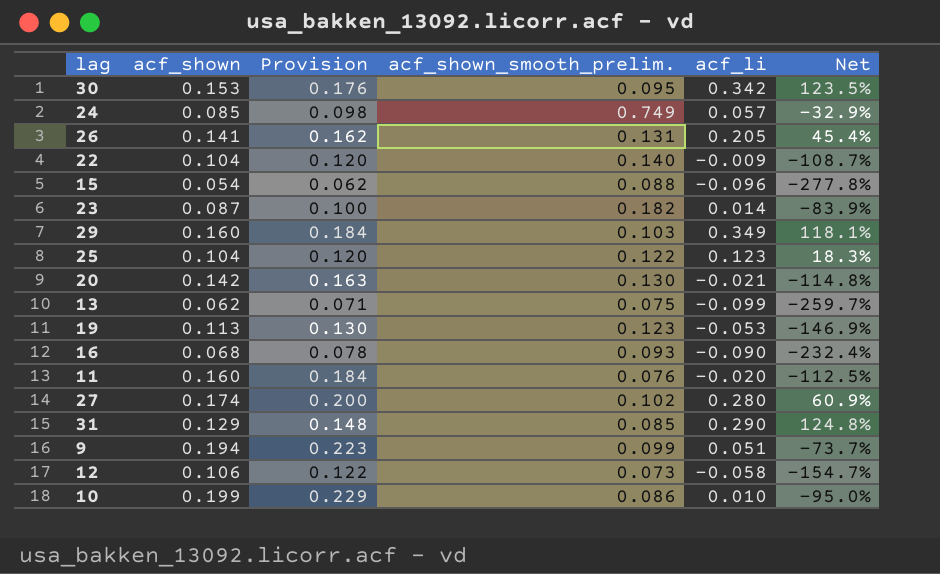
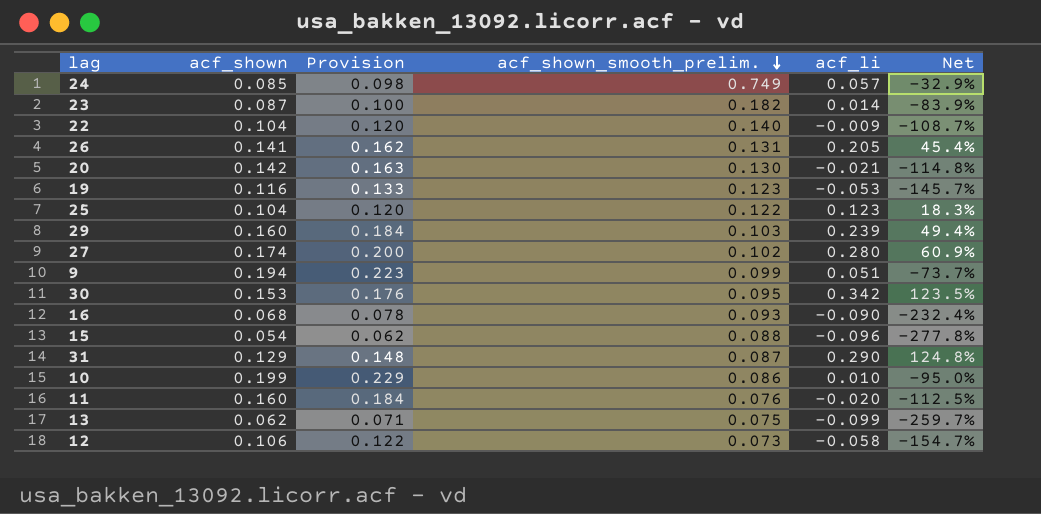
row order: none -> acf_shown_smooth_prelim. descending
19 | acf_shown: 0.113 -> 0.116
19 | Provision: 0.130 -> 0.133
19 | Net: -146.9% -> -145.7%
29 | acf_li: 0.349 -> 0.239
29 | Net: 118.1% -> 49.4%
31 | acf_shown_smooth_prelim.: 0.085 -> 0.087

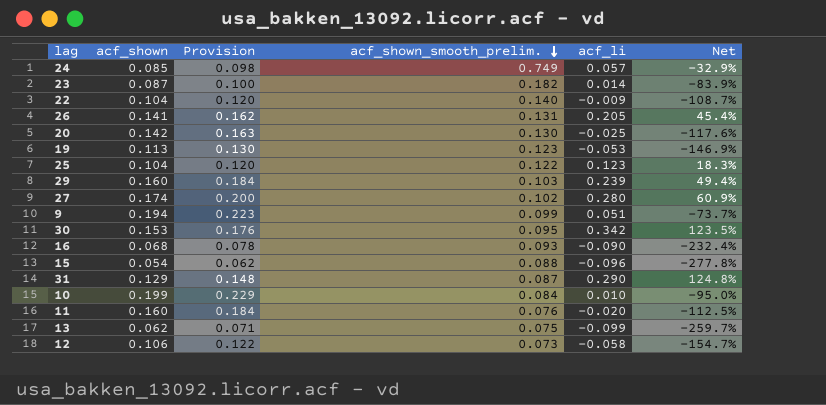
20 | acf_li: -0.021 -> -0.025
20 | Net: -114.8% -> -117.6%
19 | acf_shown: 0.116 -> 0.113
19 | Provision: 0.133 -> 0.130
19 | Net: -145.7% -> -146.9%
10 | acf_shown_smooth_prelim.: 0.086 -> 0.084

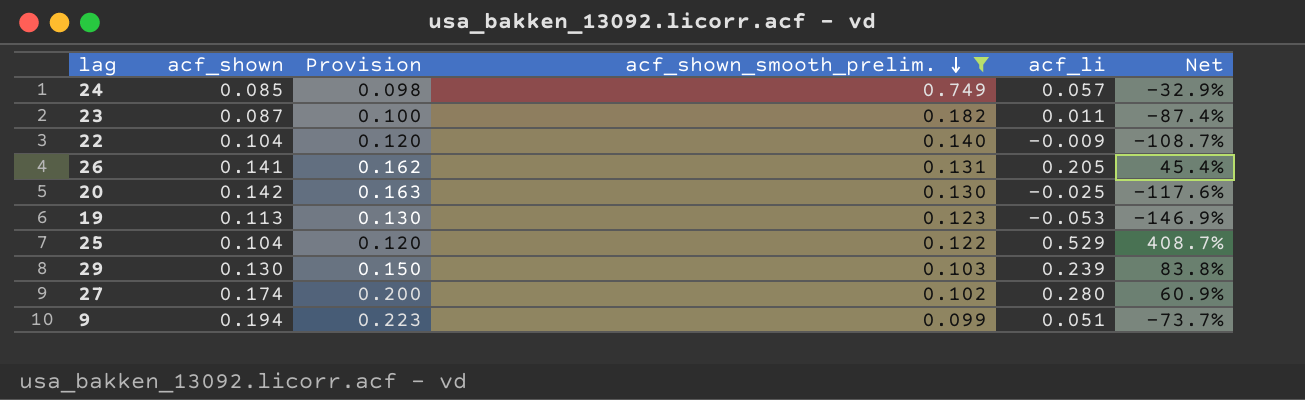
filter: none -> acf_shown_smooth_prelim. >= 0.099
23 | acf_li: 0.014 -> 0.011
23 | Net: -83.9% -> -87.4%
25 | acf_li: 0.123 -> 0.529
25 | Net: 18.3% -> 408.7%
29 | acf_shown: 0.160 -> 0.130
29 | Provision: 0.184 -> 0.150
29 | Net: 49.4% -> 83.8%

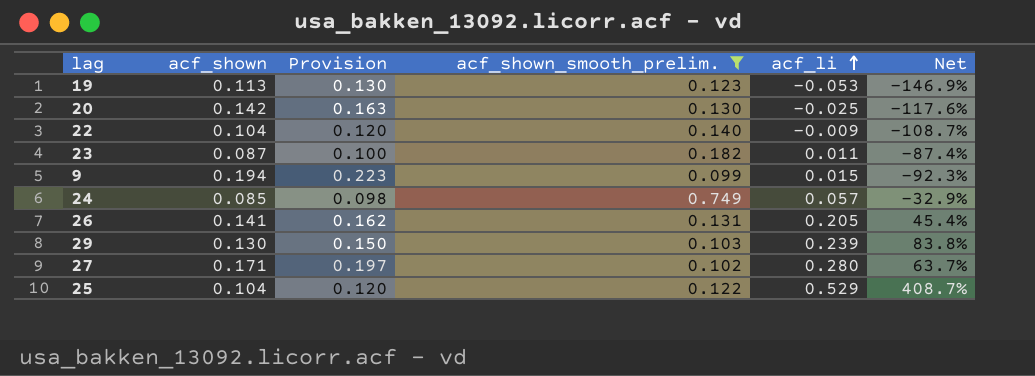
row order: acf_shown_smooth_prelim. descending -> acf_li ascending
9 | acf_li: 0.051 -> 0.015
9 | Net: -73.7% -> -92.3%
27 | acf_shown: 0.174 -> 0.171
27 | Provision: 0.200 -> 0.197
27 | Net: 60.9% -> 63.7%

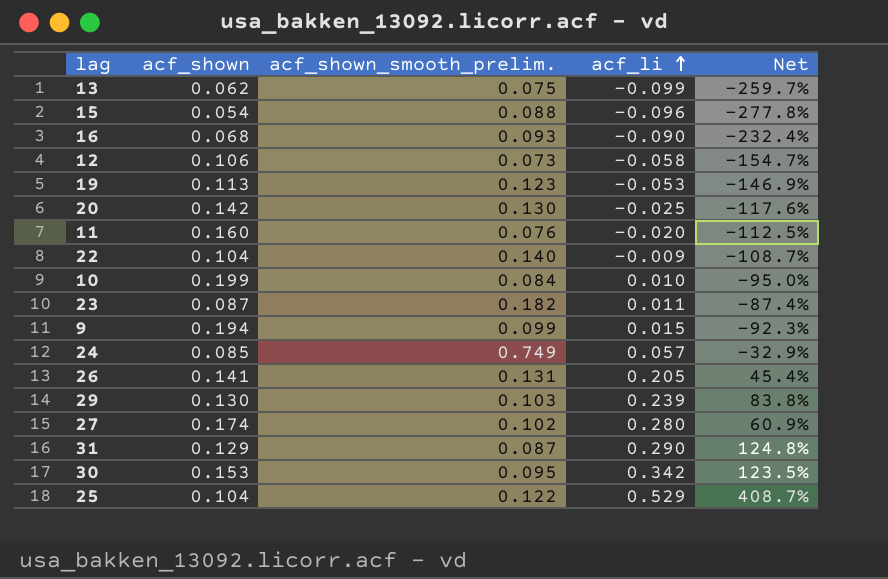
filter: acf_shown_smooth_prelim. >= 0.099 -> none
column Provision | formula: [acf_shown] * 1.15 -> none
27 | acf_shown: 0.171 -> 0.174
27 | Net: 63.7% -> 60.9%

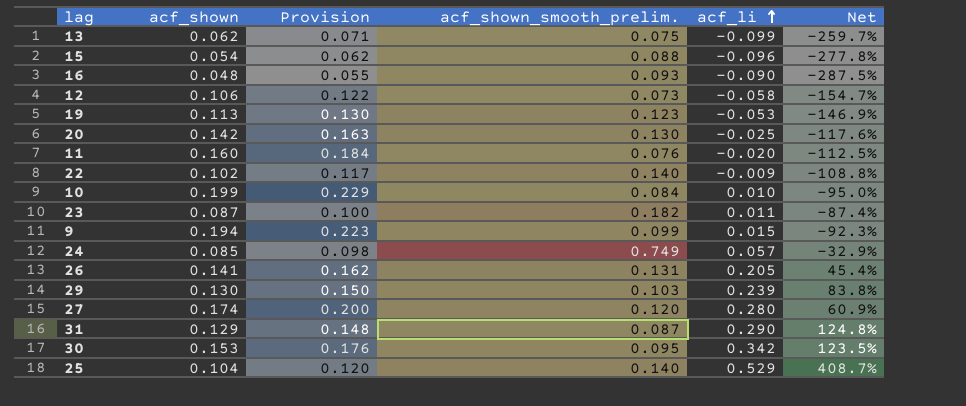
column Provision | formula: none -> [acf_shown] * 1.15
16 | acf_shown: 0.068 -> 0.048
16 | Net: -232.4% -> -287.5%
22 | acf_shown: 0.104 -> 0.102
22 | Net: -108.7% -> -108.8%
27 | acf_shown_smooth_prelim.: 0.102 -> 0.120
25 | acf_shown_smooth_prelim.: 0.122 -> 0.140

